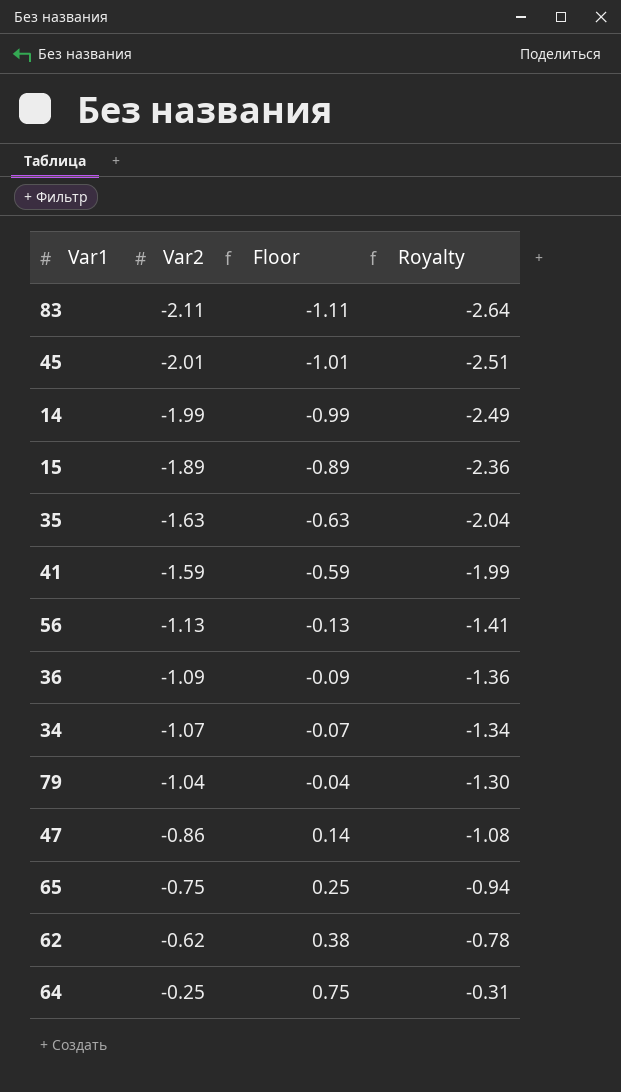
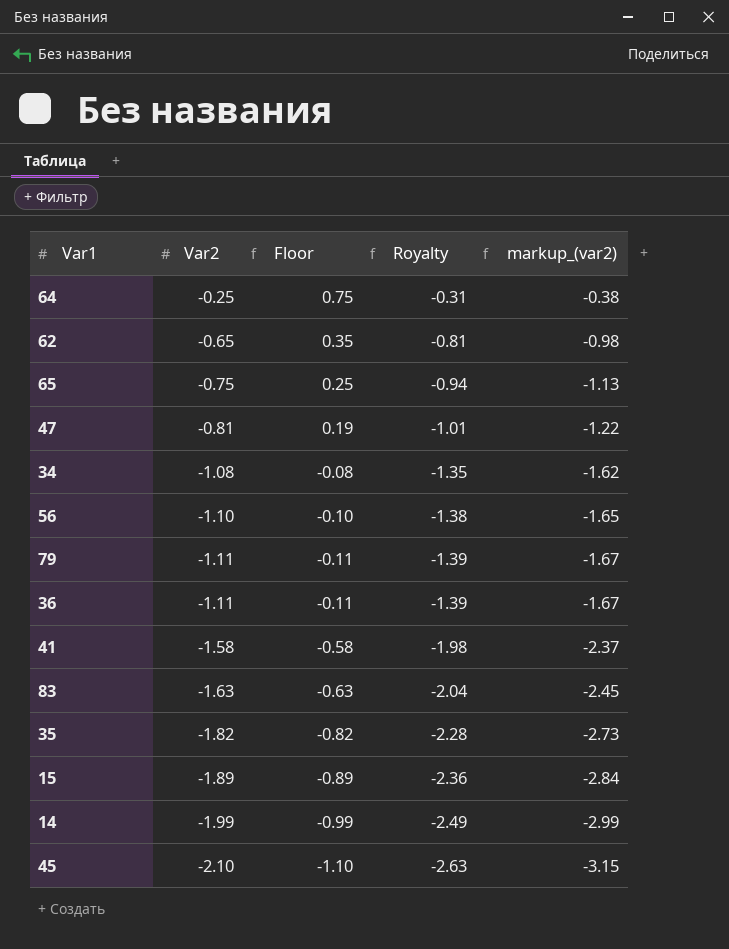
row order: Var2 ascending -> Var2 descending
column markup_(var2) | formula: none -> [Var2] * 1.5
62 | Var2: -0.62 -> -0.65
62 | Floor: 0.38 -> 0.35
62 | Royalty: -0.78 -> -0.81
47 | Var2: -0.86 -> -0.81
47 | Floor: 0.14 -> 0.19
47 | Royalty: -1.08 -> -1.01
34 | Var2: -1.07 -> -1.08
34 | Floor: -0.07 -> -0.08
34 | Royalty: -1.34 -> -1.35
56 | Var2: -1.13 -> -1.10
56 | Floor: -0.13 -> -0.10
56 | Royalty: -1.41 -> -1.38
79 | Var2: -1.04 -> -1.11
79 | Floor: -0.04 -> -0.11
79 | Royalty: -1.30 -> -1.39
36 | Var2: -1.09 -> -1.11
36 | Floor: -0.09 -> -0.11
36 | Royalty: -1.36 -> -1.39
41 | Var2: -1.59 -> -1.58
41 | Floor: -0.59 -> -0.58
41 | Royalty: -1.99 -> -1.98
83 | Var2: -2.11 -> -1.63
83 | Floor: -1.11 -> -0.63
83 | Royalty: -2.64 -> -2.04
35 | Var2: -1.63 -> -1.82
35 | Floor: -0.63 -> -0.82
35 | Royalty: -2.04 -> -2.28
45 | Var2: -2.01 -> -2.10
45 | Floor: -1.01 -> -1.10
45 | Royalty: -2.51 -> -2.63

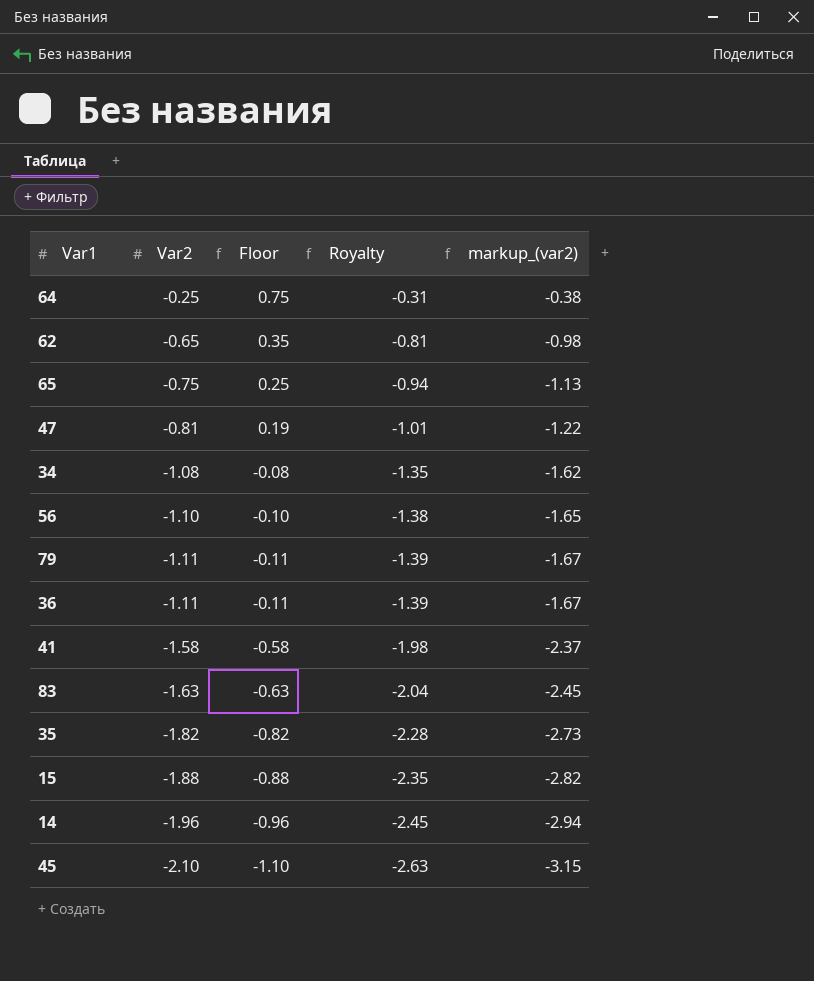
15 | Var2: -1.89 -> -1.88
15 | Floor: -0.89 -> -0.88
15 | Royalty: -2.36 -> -2.35
15 | markup_(var2): -2.84 -> -2.82
14 | Var2: -1.99 -> -1.96
14 | Floor: -0.99 -> -0.96
14 | Royalty: -2.49 -> -2.45
14 | markup_(var2): -2.99 -> -2.94

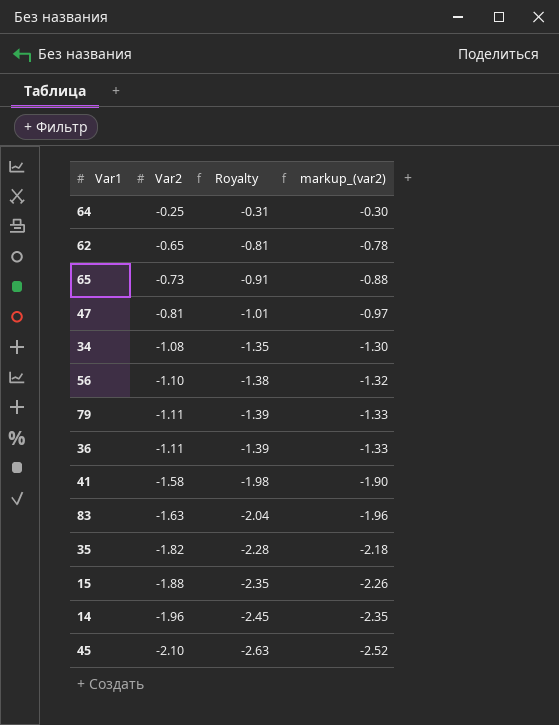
column Floor | formula: [Var2] + 1 -> none
column markup_(var2) | formula: [Var2] * 1.5 -> [Var2] * 1.2
65 | Var2: -0.75 -> -0.73
65 | Royalty: -0.94 -> -0.91

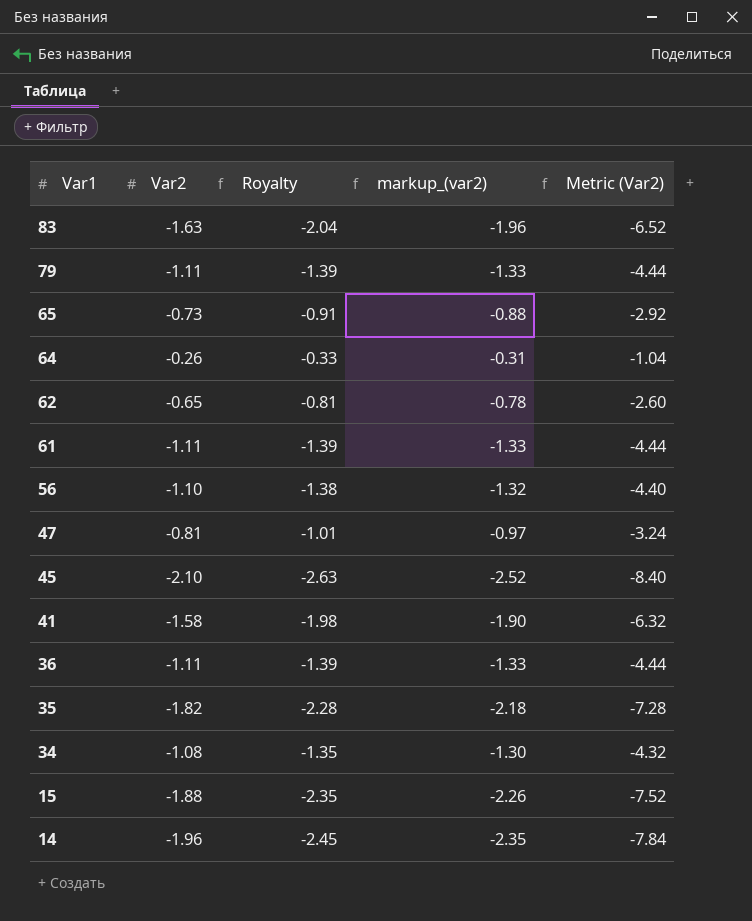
row order: Var2 descending -> Var1 descending
column Metric (Var2) | formula: none -> [Var2] * 4
64 | Var2: -0.25 -> -0.26
64 | Royalty: -0.31 -> -0.33
64 | markup_(var2): -0.30 -> -0.31
row 61: none -> -1.11 | -1.39 | -1.33 | -4.44

